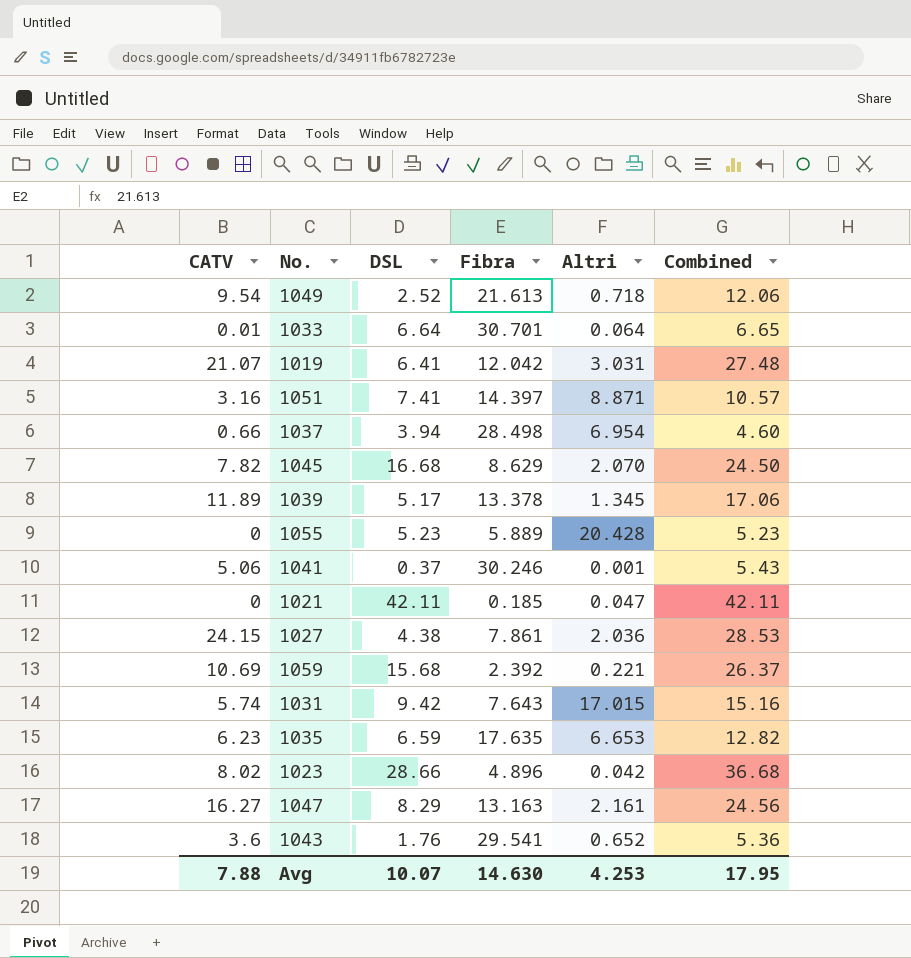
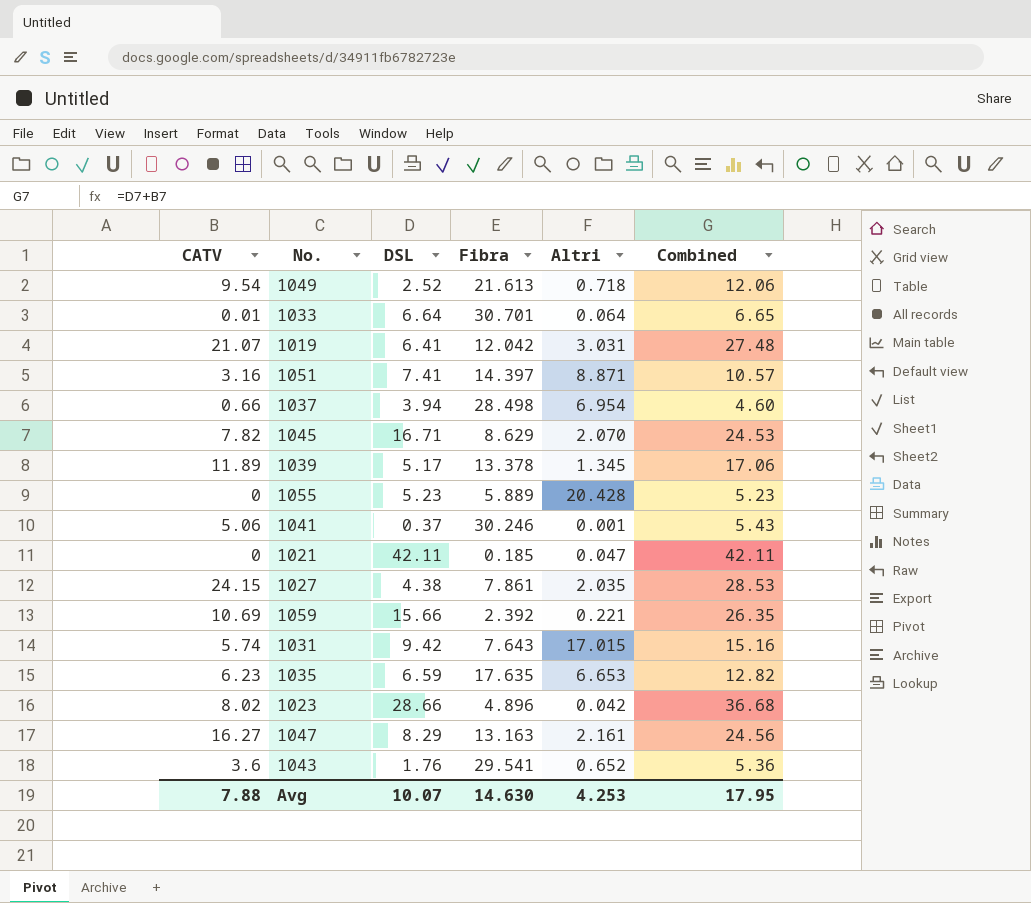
1045 | DSL: 16.68 -> 16.71
1045 | Combined: 24.50 -> 24.53
1027 | Altri: 2.036 -> 2.035
1059 | DSL: 15.68 -> 15.66
1059 | Combined: 26.37 -> 26.35

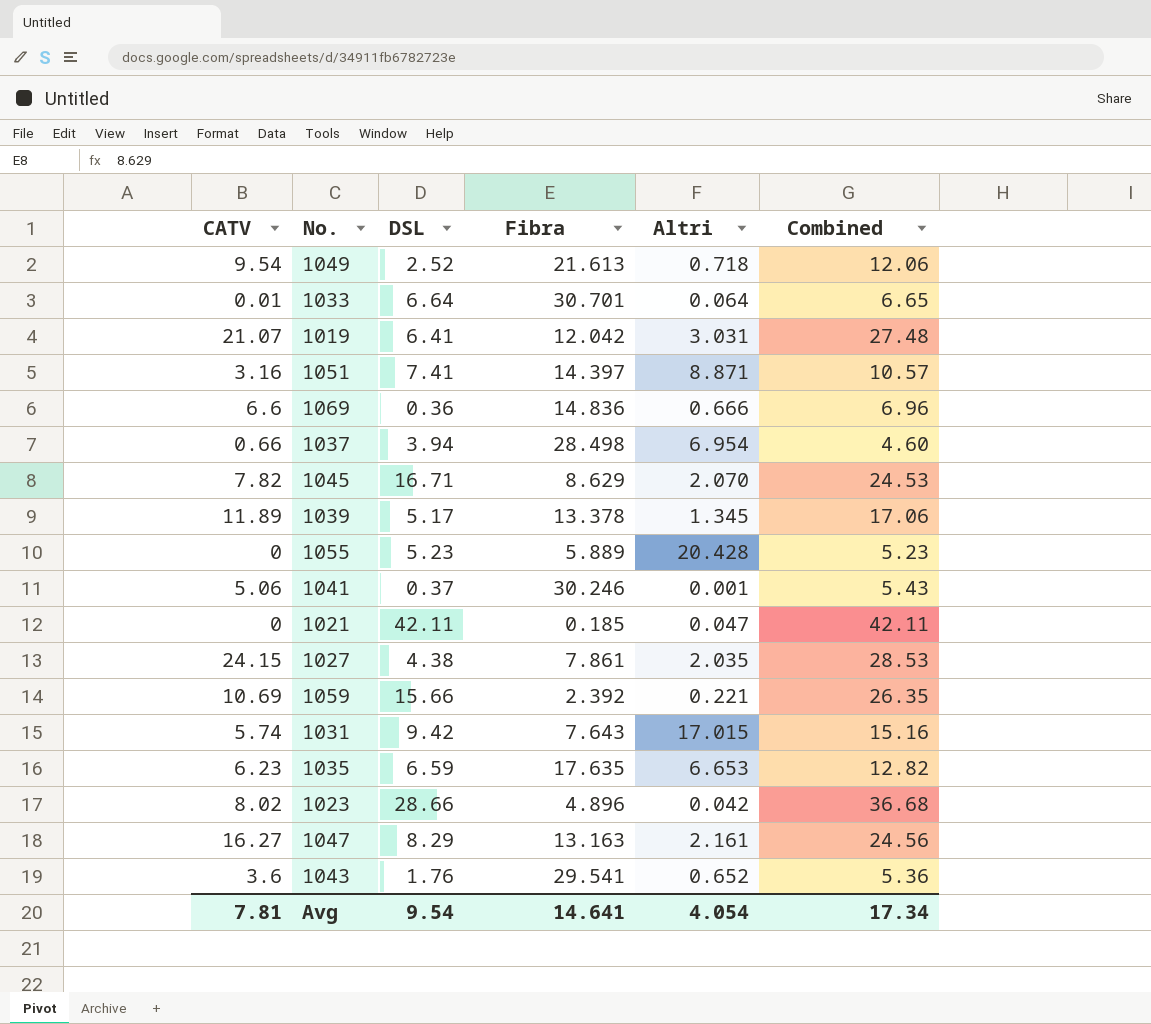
row 1069: none -> 6.6 | 0.36 | 14.836 | 0.666 | 6.96
Avg | CATV: 7.88 -> 7.81
Avg | DSL: 10.07 -> 9.54
Avg | Fibra: 14.630 -> 14.641
Avg | Altri: 4.253 -> 4.054
Avg | Combined: 17.95 -> 17.34

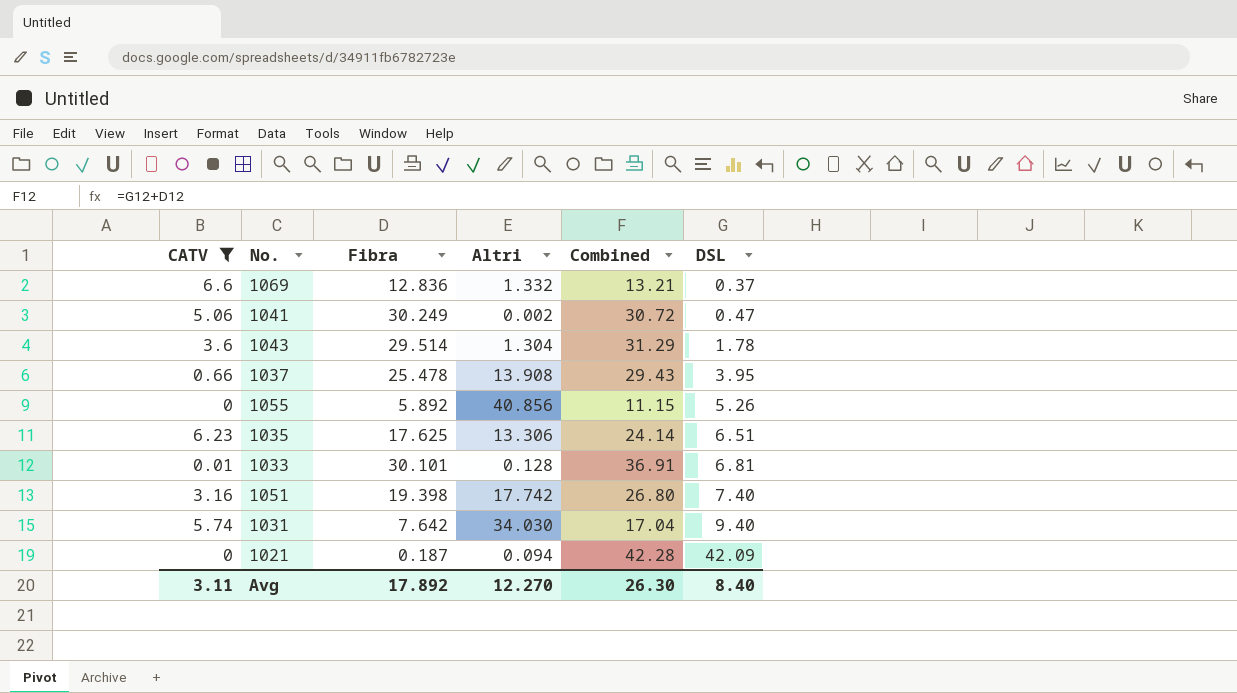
filter: none -> CATV <= 6.6
row order: none -> DSL ascending
column Combined | formula: [CATV] + [DSL] -> [Fibra] + [DSL]
column DSL | position: 3 -> 6
1069 | Fibra: 14.836 -> 12.836
1069 | Altri: 0.666 -> 1.332
1069 | DSL: 0.36 -> 0.37
1041 | Fibra: 30.246 -> 30.249
1041 | Altri: 0.001 -> 0.002
1041 | DSL: 0.37 -> 0.47
1043 | Fibra: 29.541 -> 29.514
1043 | Altri: 0.652 -> 1.304
1043 | DSL: 1.76 -> 1.78
1037 | Fibra: 28.498 -> 25.478
1037 | Altri: 6.954 -> 13.908
1037 | DSL: 3.94 -> 3.95
1055 | Fibra: 5.889 -> 5.892
1055 | Altri: 20.428 -> 40.856
1055 | DSL: 5.23 -> 5.26
1035 | Fibra: 17.635 -> 17.625
1035 | Altri: 6.653 -> 13.306
1035 | DSL: 6.59 -> 6.51
1033 | Fibra: 30.701 -> 30.101
1033 | Altri: 0.064 -> 0.128
1033 | DSL: 6.64 -> 6.81
1051 | Fibra: 14.397 -> 19.398
1051 | Altri: 8.871 -> 17.742
1051 | DSL: 7.41 -> 7.40
1031 | Fibra: 7.643 -> 7.642
1031 | Altri: 17.015 -> 34.030
1031 | DSL: 9.42 -> 9.40
1021 | Fibra: 0.185 -> 0.187
1021 | Altri: 0.047 -> 0.094
1021 | DSL: 42.11 -> 42.09
Avg | CATV: 7.81 -> 3.11
Avg | Fibra: 14.641 -> 17.892
Avg | Altri: 4.054 -> 12.270
Avg | Combined: 17.34 -> 26.30
Avg | DSL: 9.54 -> 8.40

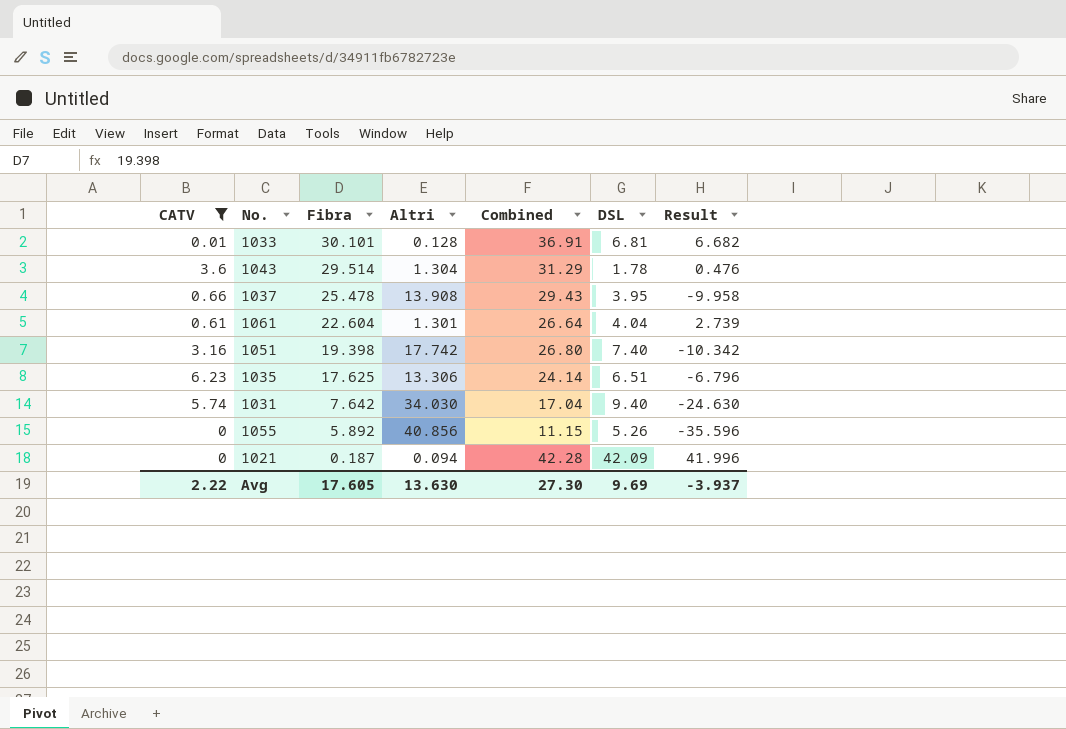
row order: DSL ascending -> Fibra descending
column Result | formula: none -> [DSL] - [Altri]
row 1069: 6.6 | 12.836 | 1.332 | 13.21 | 0.37 -> none
row 1041: 5.06 | 30.249 | 0.002 | 30.72 | 0.47 -> none
row 1061: none -> 0.61 | 22.604 | 1.301 | 26.64 | 4.04 | 2.739
Avg | CATV: 3.11 -> 2.22
Avg | Fibra: 17.892 -> 17.605
Avg | Altri: 12.270 -> 13.630
Avg | Combined: 26.30 -> 27.30
Avg | DSL: 8.40 -> 9.69

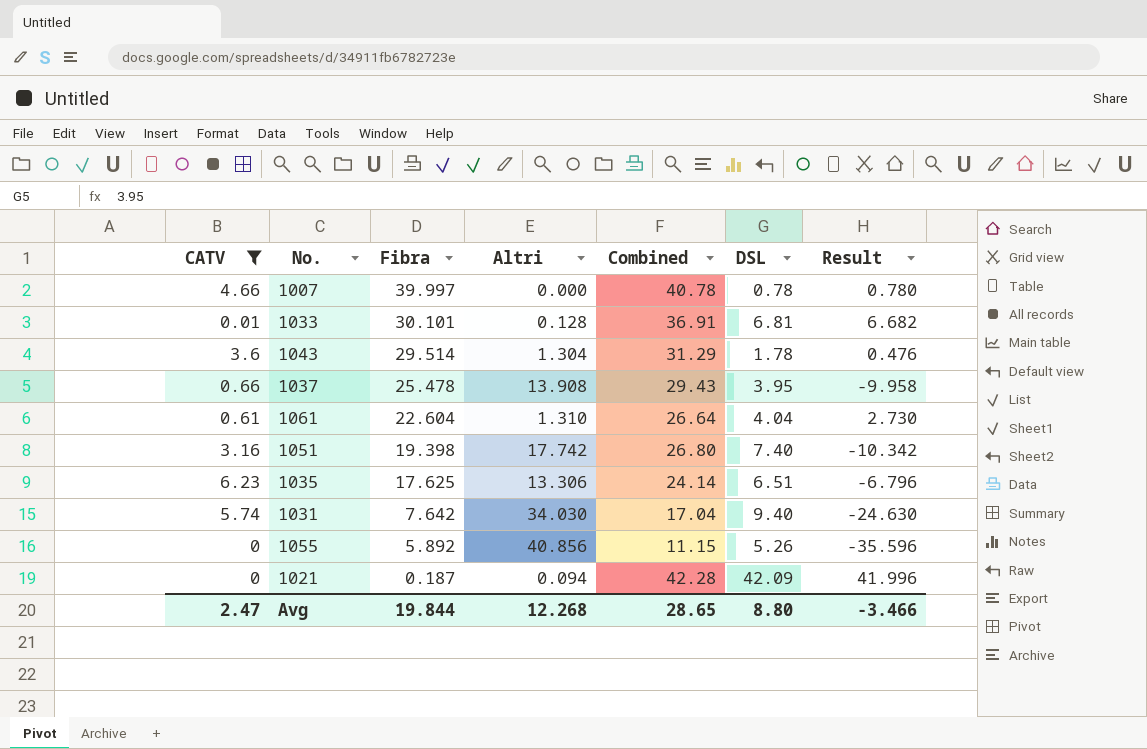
row 1007: none -> 4.66 | 39.997 | 0.000 | 40.78 | 0.78 | 0.780
1061 | Altri: 1.301 -> 1.310
1061 | Result: 2.739 -> 2.730
Avg | CATV: 2.22 -> 2.47
Avg | Fibra: 17.605 -> 19.844
Avg | Altri: 13.630 -> 12.268
Avg | Combined: 27.30 -> 28.65
Avg | DSL: 9.69 -> 8.80
Avg | Result: -3.937 -> -3.466

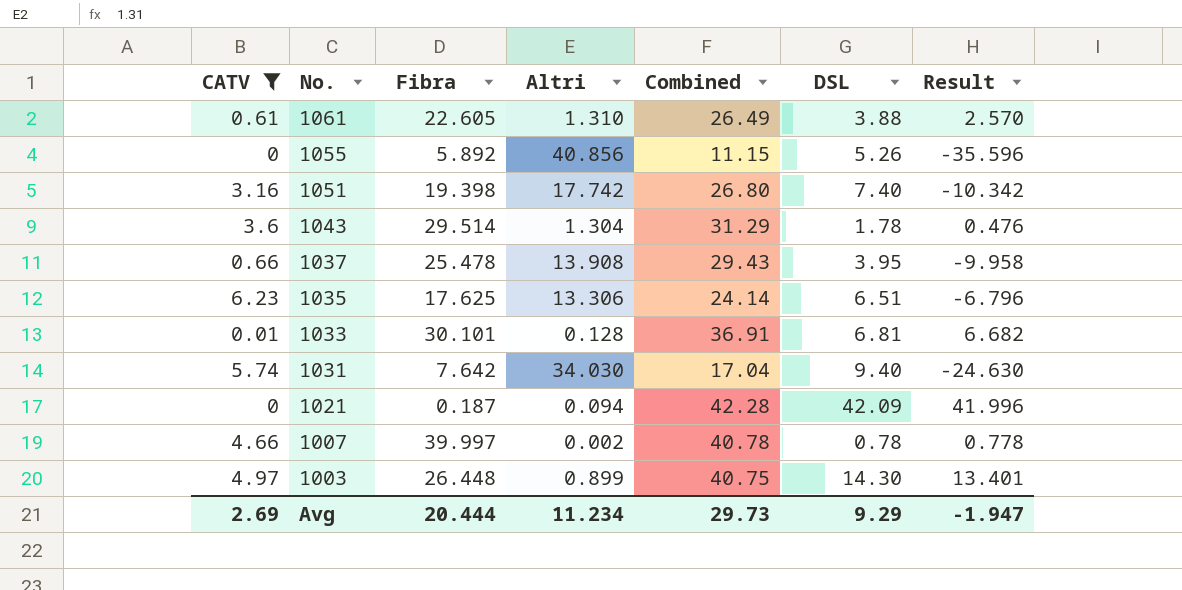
row order: Fibra descending -> No. descending
1061 | Fibra: 22.604 -> 22.605
1061 | Combined: 26.64 -> 26.49
1061 | DSL: 4.04 -> 3.88
1061 | Result: 2.730 -> 2.570
1007 | Altri: 0.000 -> 0.002
1007 | Result: 0.780 -> 0.778
row 1003: none -> 4.97 | 26.448 | 0.899 | 40.75 | 14.30 | 13.401
Avg | CATV: 2.47 -> 2.69
Avg | Fibra: 19.844 -> 20.444
Avg | Altri: 12.268 -> 11.234
Avg | Combined: 28.65 -> 29.73
Avg | DSL: 8.80 -> 9.29
Avg | Result: -3.466 -> -1.947

